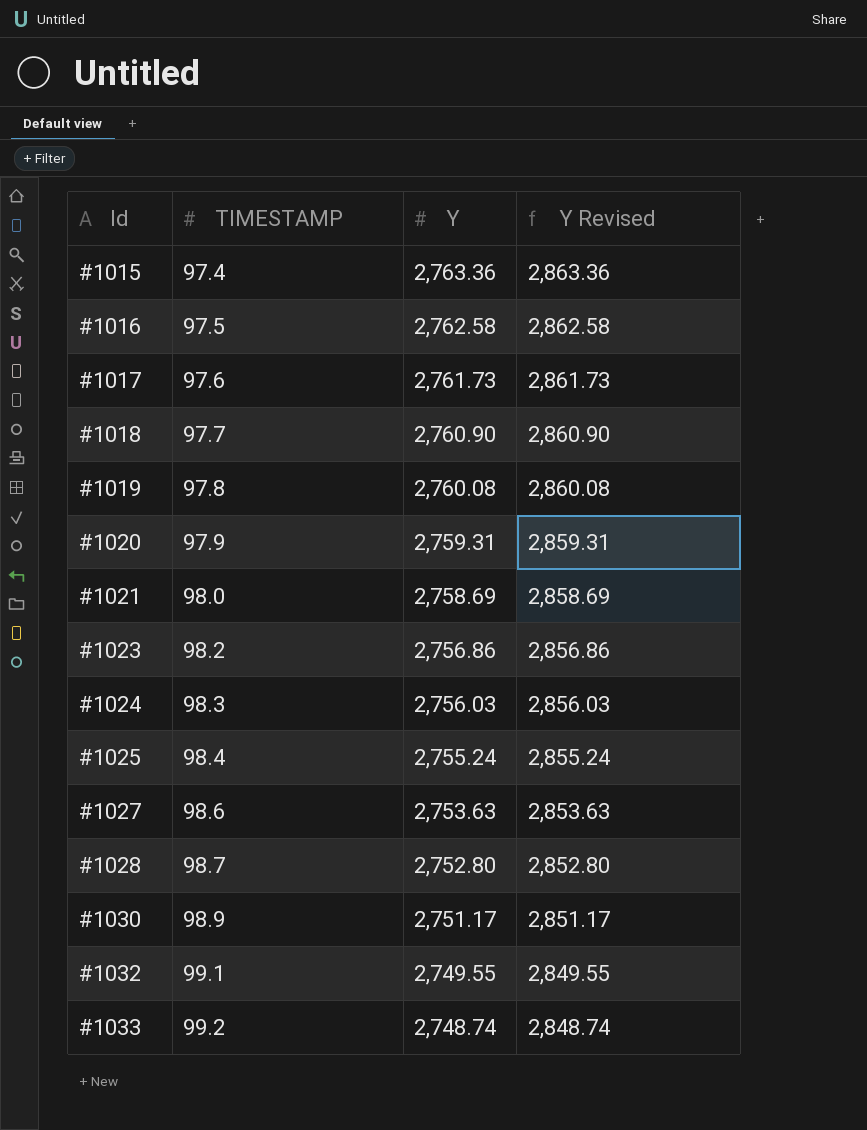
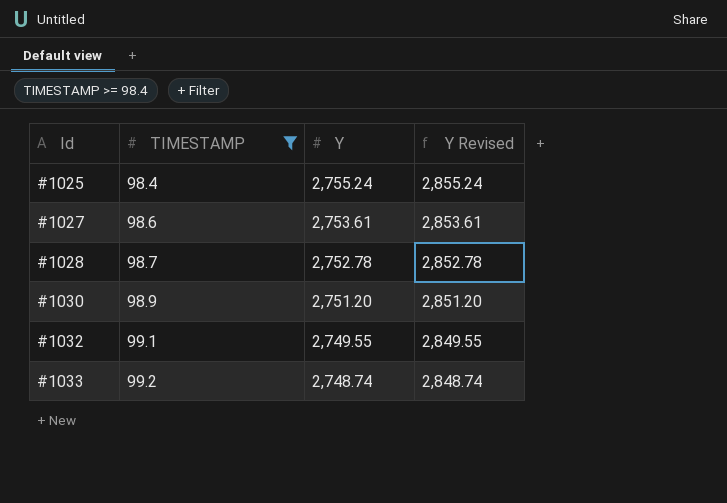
filter: none -> TIMESTAMP >= 98.4
#1027 | Y: 2,753.63 -> 2,753.61
#1027 | Y Revised: 2,853.63 -> 2,853.61
#1028 | Y: 2,752.80 -> 2,752.78
#1028 | Y Revised: 2,852.80 -> 2,852.78
#1030 | Y: 2,751.17 -> 2,751.20
#1030 | Y Revised: 2,851.17 -> 2,851.20

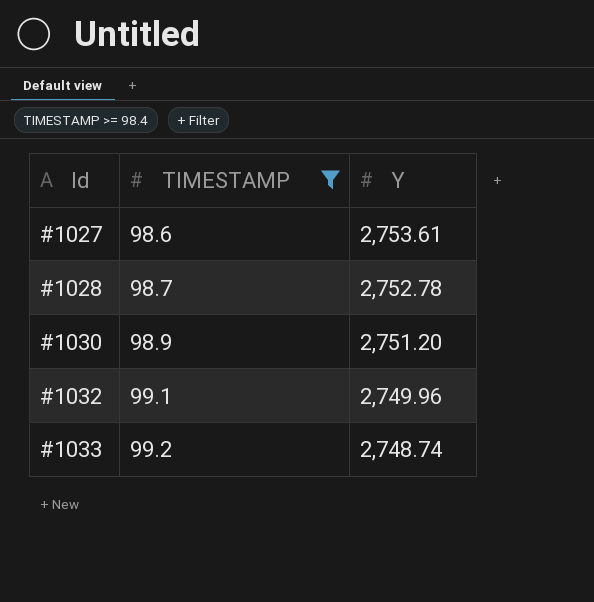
column Y Revised | formula: [Y] + 100 -> none
row #1025: 98.4 | 2,755.24 | 2,855.24 -> none
#1032 | Y: 2,749.55 -> 2,749.96

